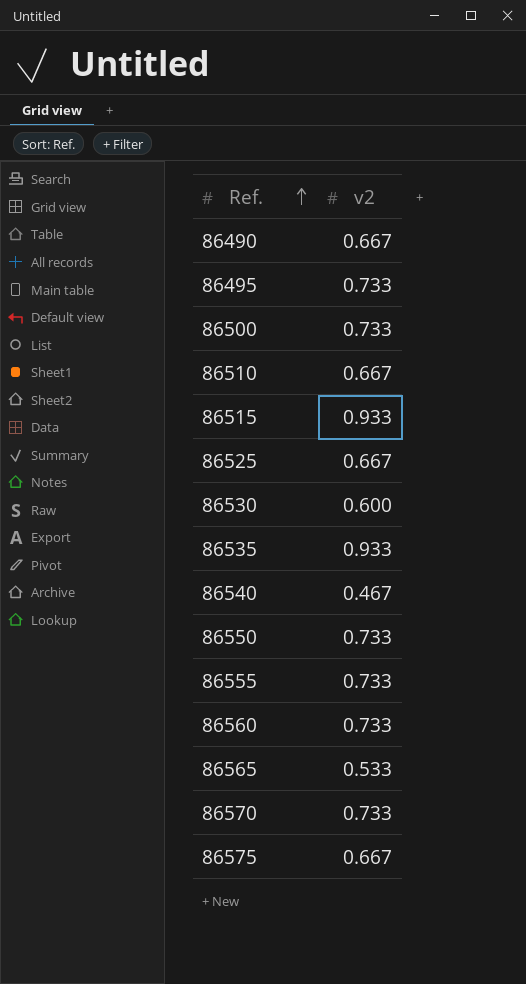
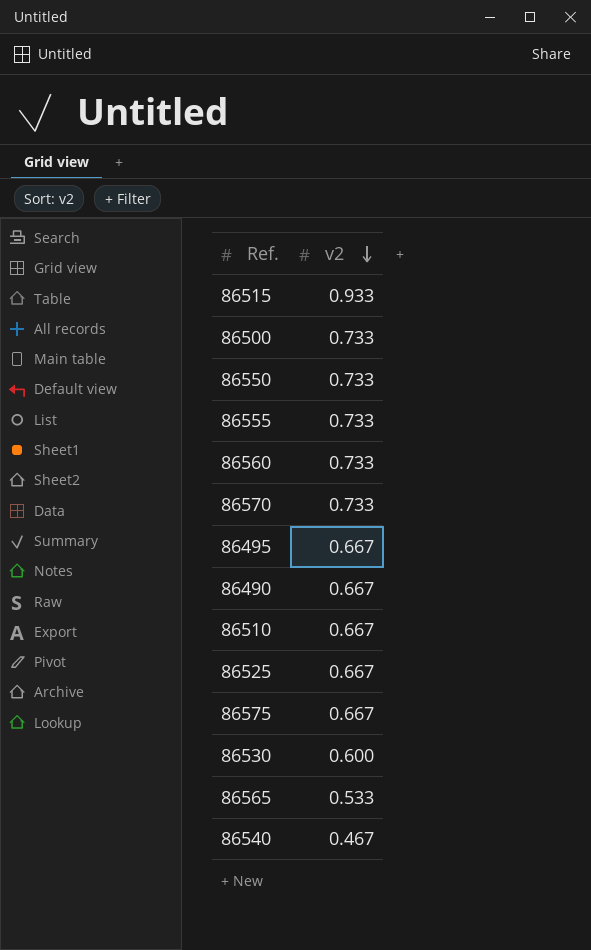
row order: Ref. ascending -> v2 descending
row 86535: 0.933 -> none
86495 | v2: 0.733 -> 0.667

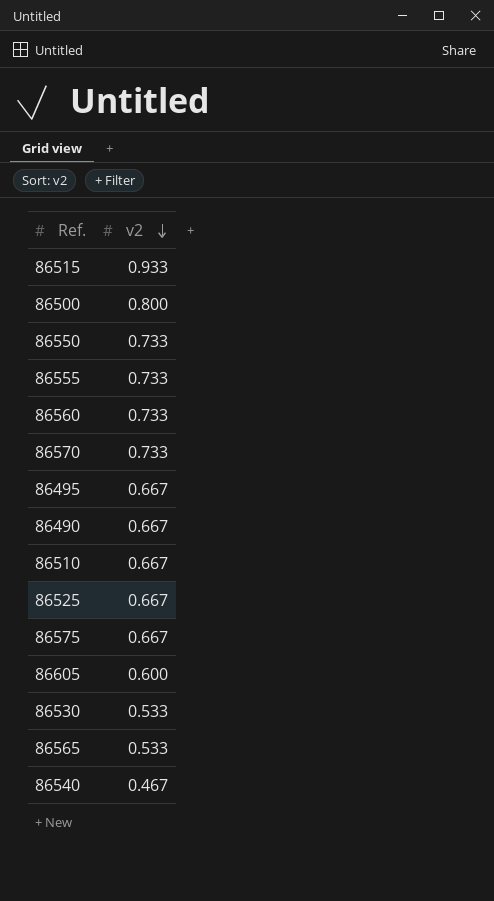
86500 | v2: 0.733 -> 0.800
row 86605: none -> 0.600
86530 | v2: 0.600 -> 0.533

